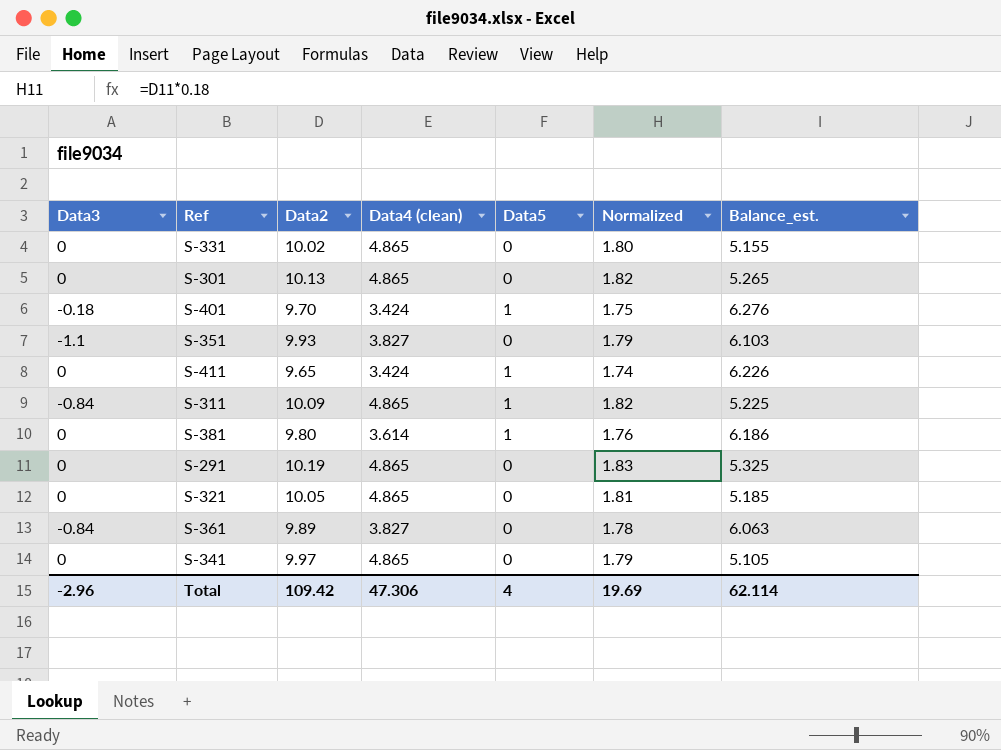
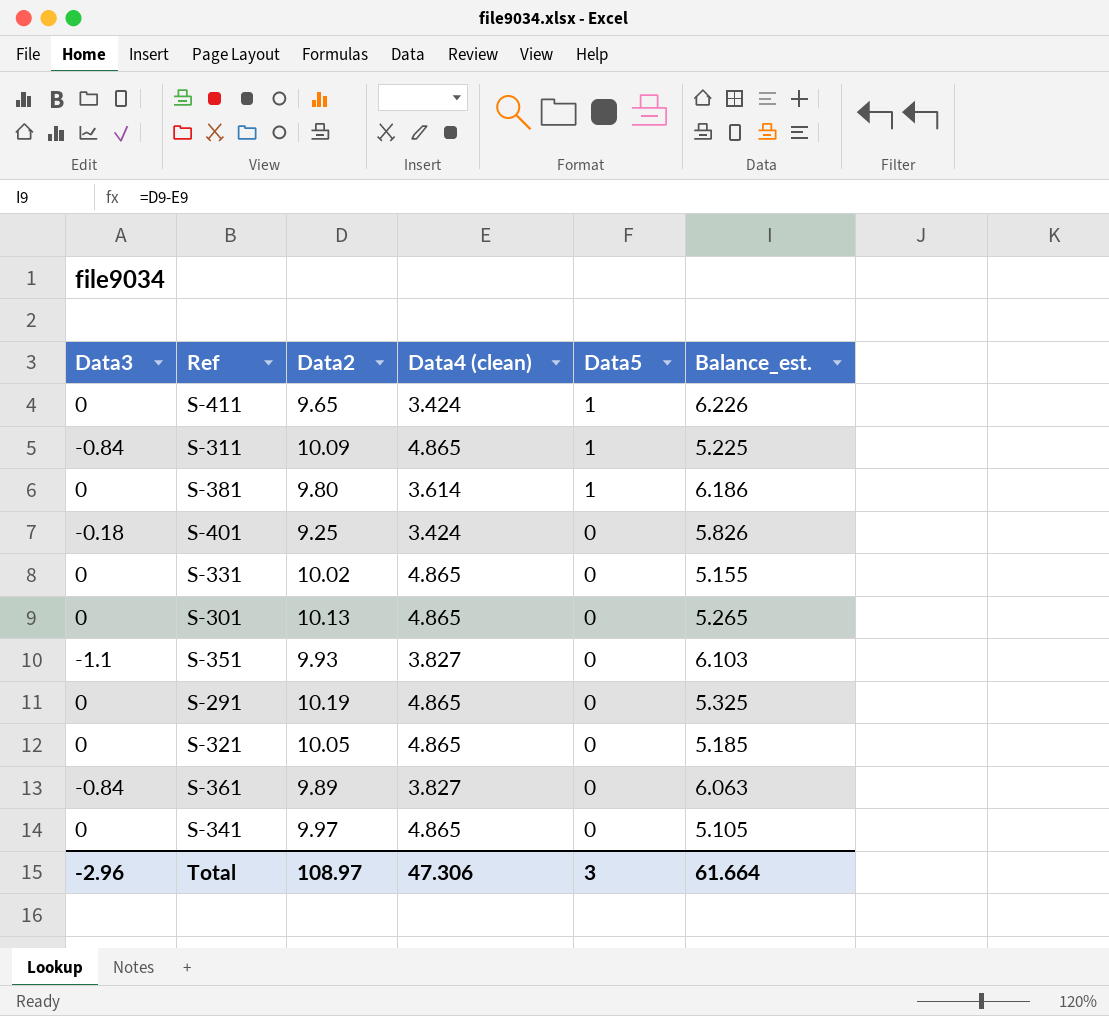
row order: none -> Data5 descending
column Normalized | formula: [Data2] * 0.18 -> none
S-401 | Data2: 9.70 -> 9.25
S-401 | Data5: 1 -> 0
S-401 | Balance_est.: 6.276 -> 5.826
Total | Data2: 109.42 -> 108.97
Total | Data5: 4 -> 3
Total | Balance_est.: 62.114 -> 61.664

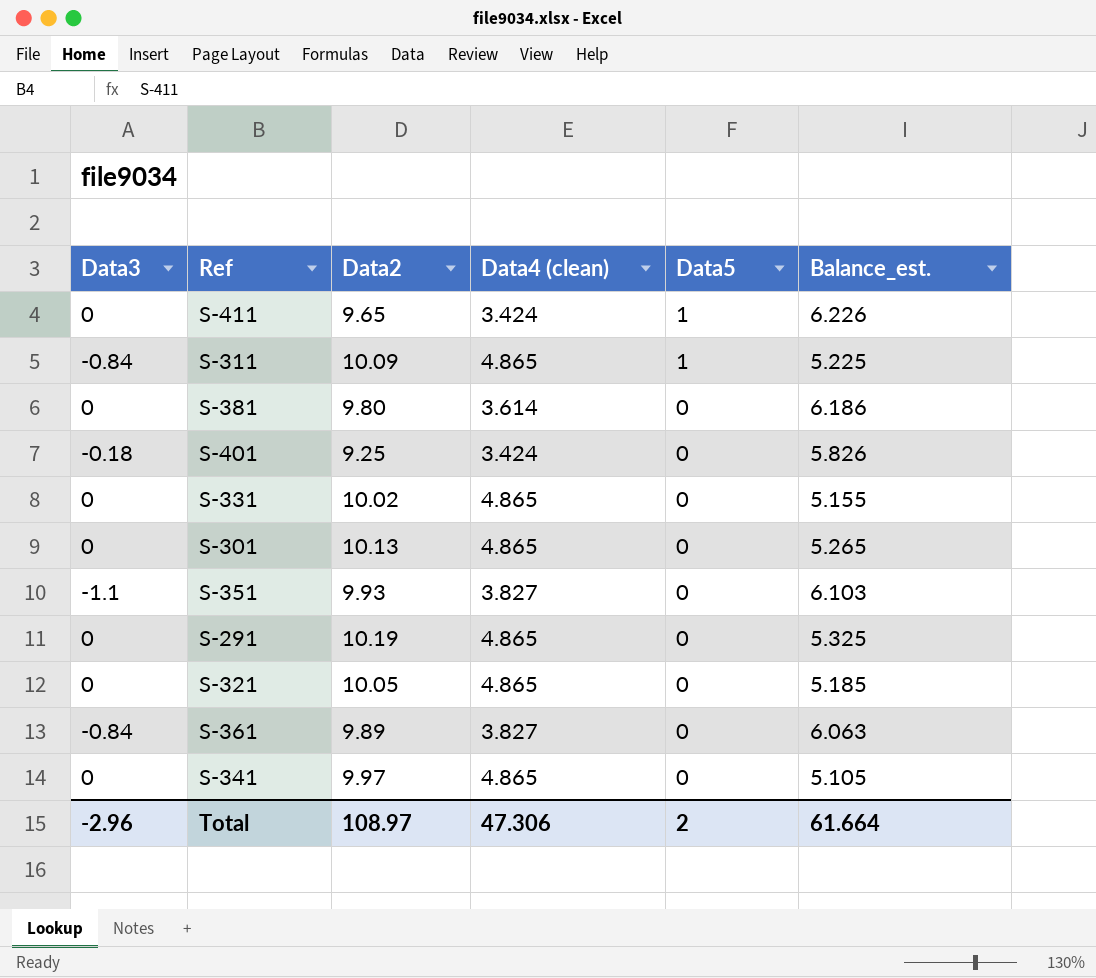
S-381 | Data5: 1 -> 0
Total | Data5: 3 -> 2

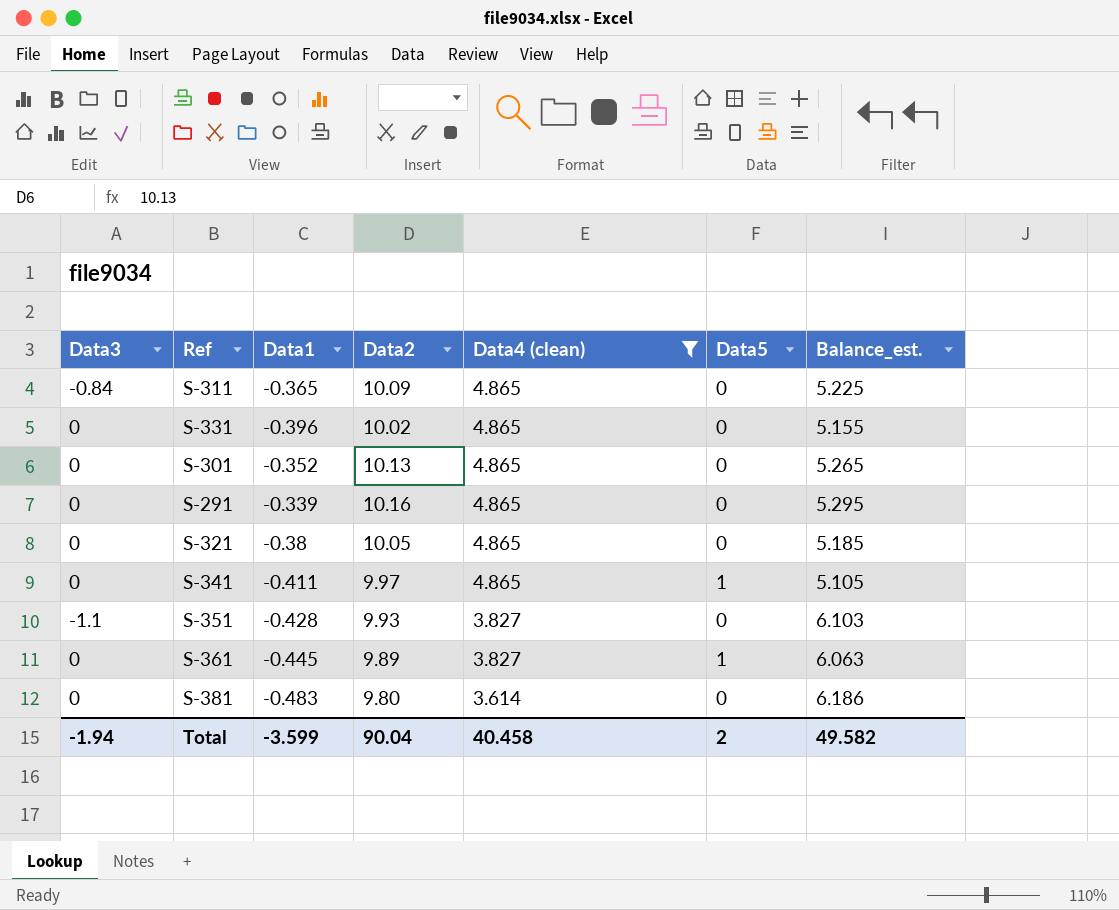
filter: none -> Data4 (clean) != 3.424
row order: Data5 descending -> Data4 (clean) descending
column Data1 | position: none -> 3
S-311 | Data5: 1 -> 0
S-291 | Data2: 10.19 -> 10.16
S-291 | Balance_est.: 5.325 -> 5.295
S-341 | Data5: 0 -> 1
S-361 | Data3: -0.84 -> 0
S-361 | Data5: 0 -> 1
Total | Data3: -2.96 -> -1.94
Total | Data2: 108.97 -> 90.04
Total | Data4 (clean): 47.306 -> 40.458
Total | Balance_est.: 61.664 -> 49.582

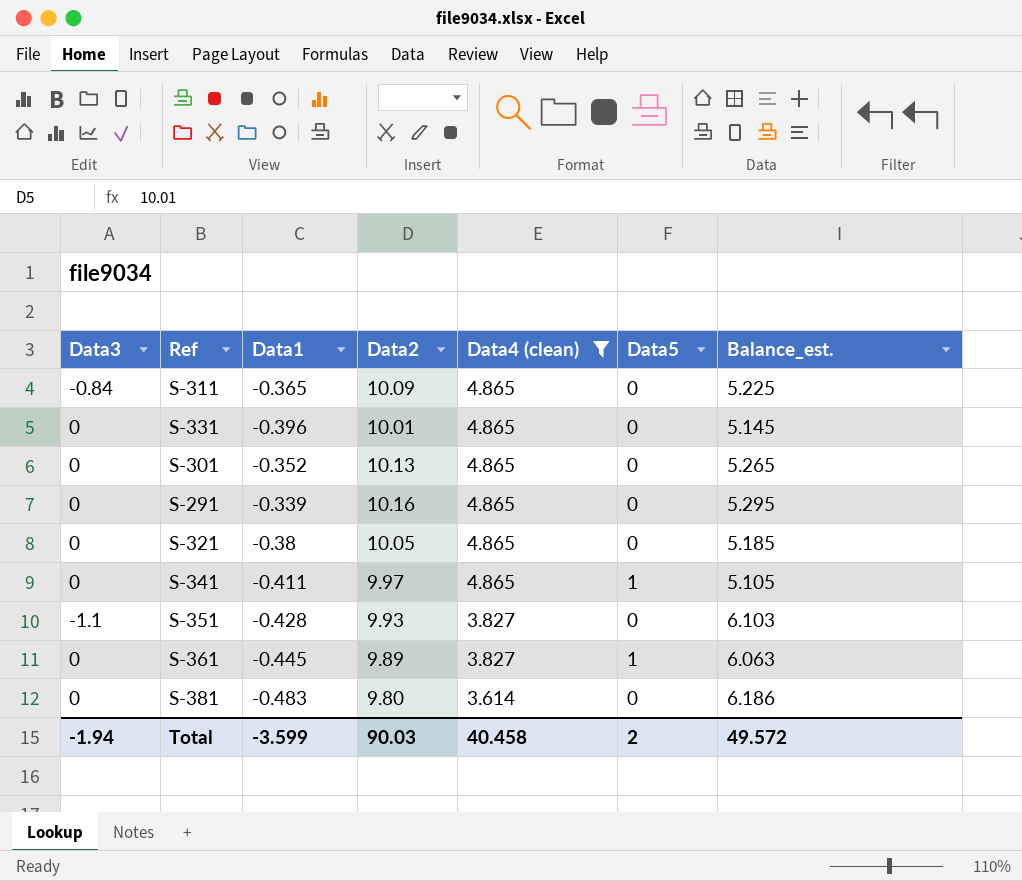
S-331 | Data2: 10.02 -> 10.01
S-331 | Balance_est.: 5.155 -> 5.145
Total | Data2: 90.04 -> 90.03
Total | Balance_est.: 49.582 -> 49.572

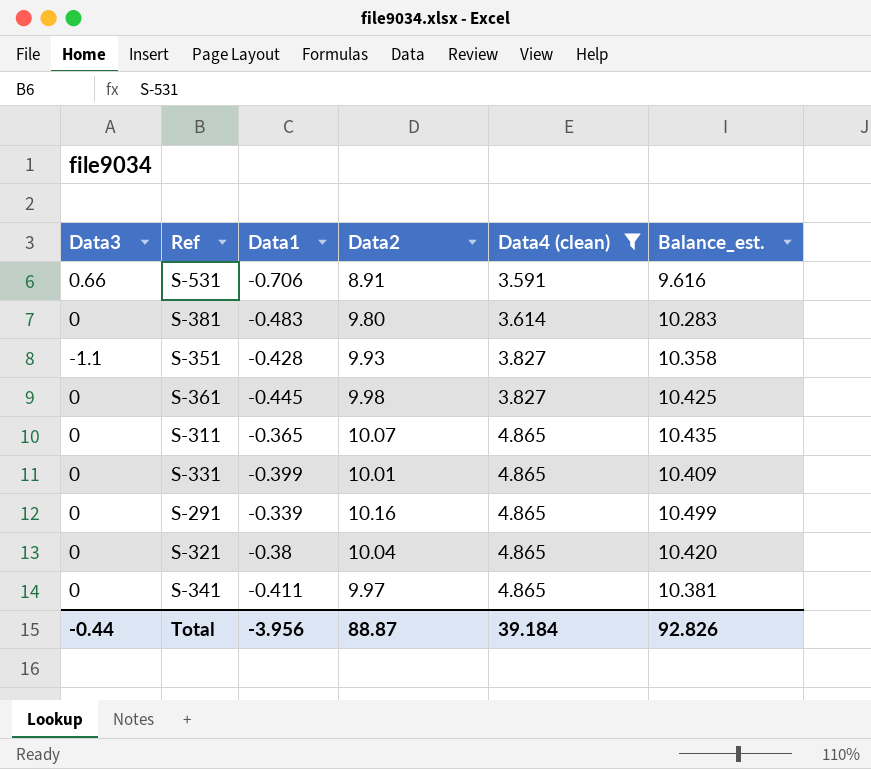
row order: Data4 (clean) descending -> Data4 (clean) ascending
column Data5 | position: 6 -> none
column Balance_est. | formula: [Data2] - [Data4 (clean)] -> [Data2] - [Data1]
row S-301: 0 | -0.352 | 10.13 | 4.865 | 0 | 5.265 -> none
row S-531: none -> 0.66 | -0.706 | 8.91 | 3.591 | 9.616
S-361 | Data2: 9.89 -> 9.98
S-311 | Data3: -0.84 -> 0
S-311 | Data2: 10.09 -> 10.07
S-331 | Data1: -0.396 -> -0.399
S-321 | Data2: 10.05 -> 10.04
Total | Data3: -1.94 -> -0.44
Total | Data1: -3.599 -> -3.956
Total | Data2: 90.03 -> 88.87
Total | Data4 (clean): 40.458 -> 39.184
Total | Balance_est.: 49.572 -> 92.826

